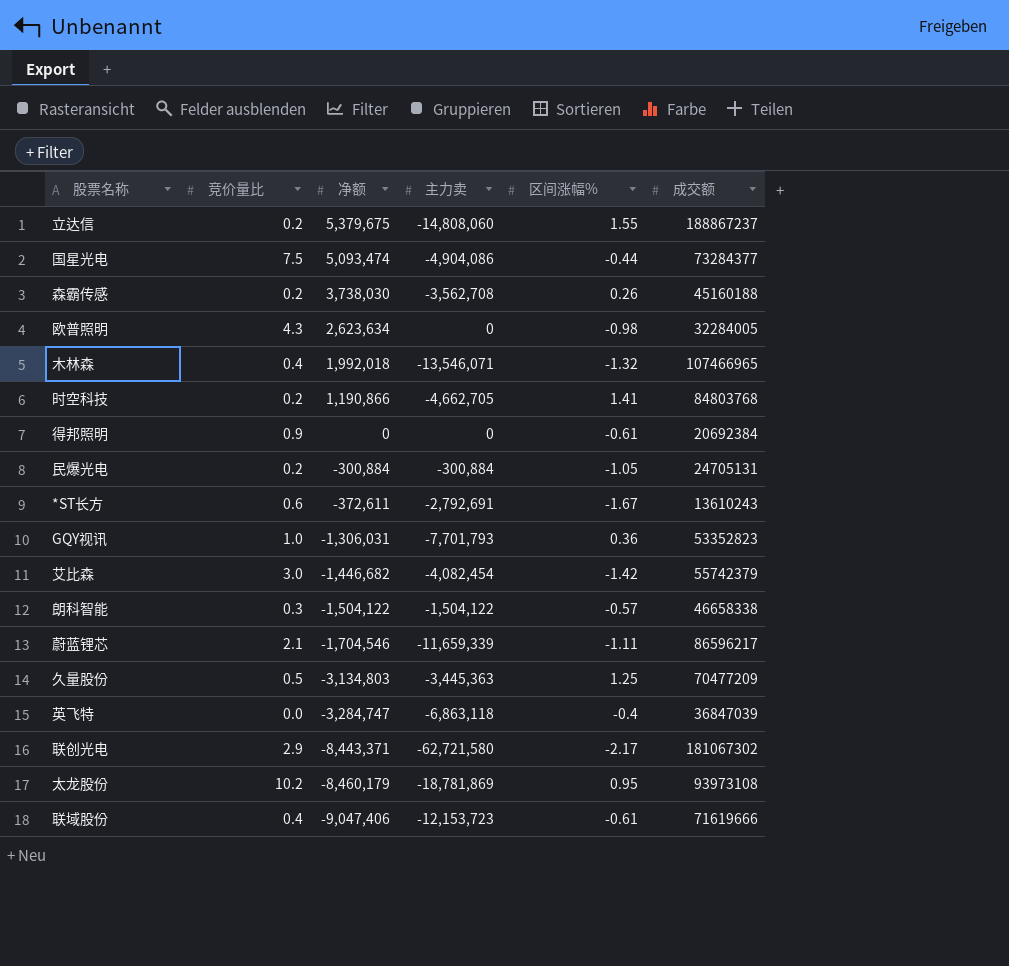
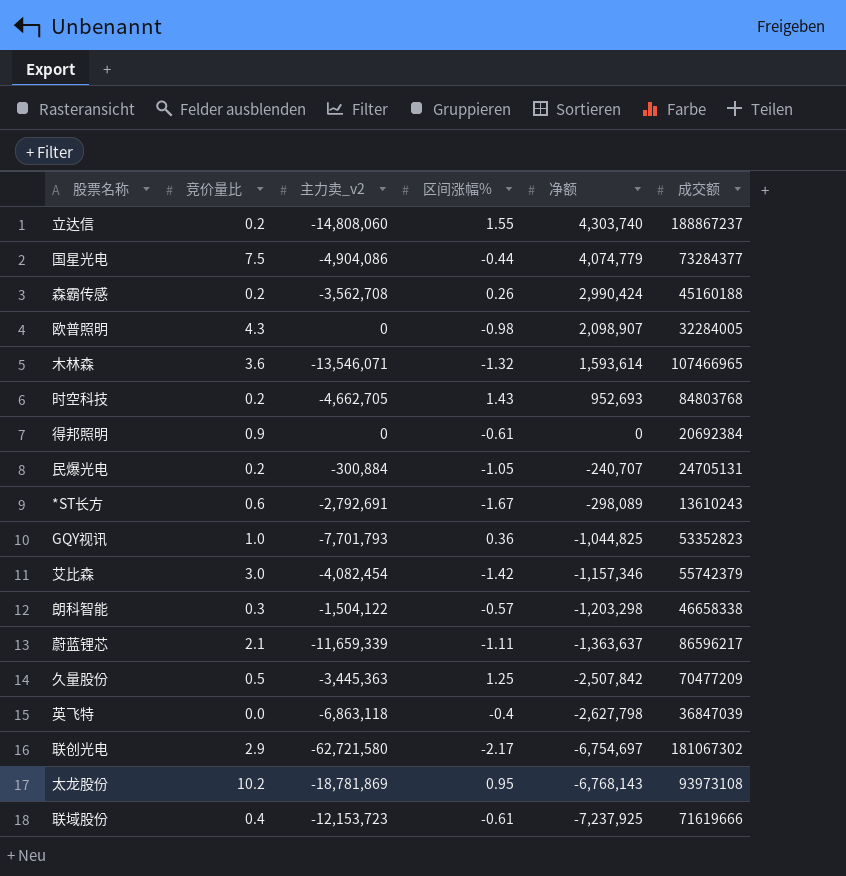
column name: 主力卖 -> 主力卖_v2
column 净额 | position: 3 -> 5
立达信 | 净额: 5,379,675 -> 4,303,740
国星光电 | 净额: 5,093,474 -> 4,074,779
森霸传感 | 净额: 3,738,030 -> 2,990,424
欧普照明 | 净额: 2,623,634 -> 2,098,907
木林森 | 竞价量比: 0.4 -> 3.6
木林森 | 净额: 1,992,018 -> 1,593,614
时空科技 | 区间涨幅%: 1.41 -> 1.43
时空科技 | 净额: 1,190,866 -> 952,693
民爆光电 | 净额: -300,884 -> -240,707
*ST长方 | 净额: -372,611 -> -298,089
GQY视讯 | 净额: -1,306,031 -> -1,044,825
艾比森 | 净额: -1,446,682 -> -1,157,346
朗科智能 | 净额: -1,504,122 -> -1,203,298
蔚蓝锂芯 | 净额: -1,704,546 -> -1,363,637
久量股份 | 净额: -3,134,803 -> -2,507,842
英飞特 | 净额: -3,284,747 -> -2,627,798
联创光电 | 净额: -8,443,371 -> -6,754,697
太龙股份 | 净额: -8,460,179 -> -6,768,143
联域股份 | 净额: -9,047,406 -> -7,237,925

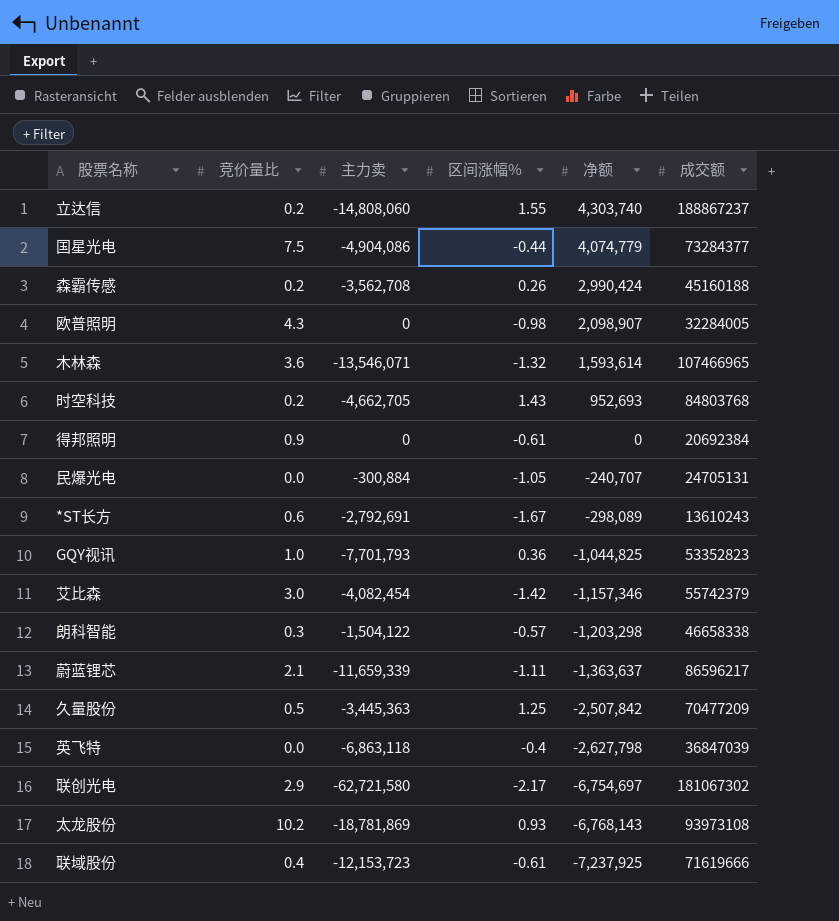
column name: 主力卖_v2 -> 主力卖
民爆光电 | 竞价量比: 0.2 -> 0.0
太龙股份 | 区间涨幅%: 0.95 -> 0.93

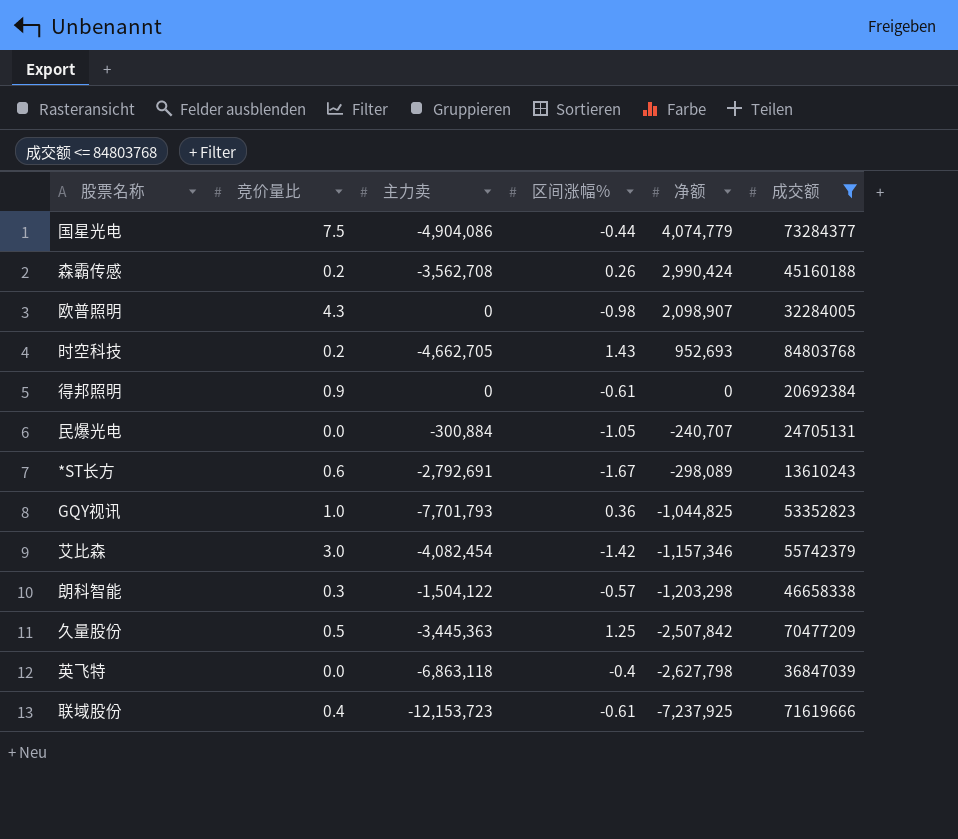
filter: none -> 成交额 <= 84803768

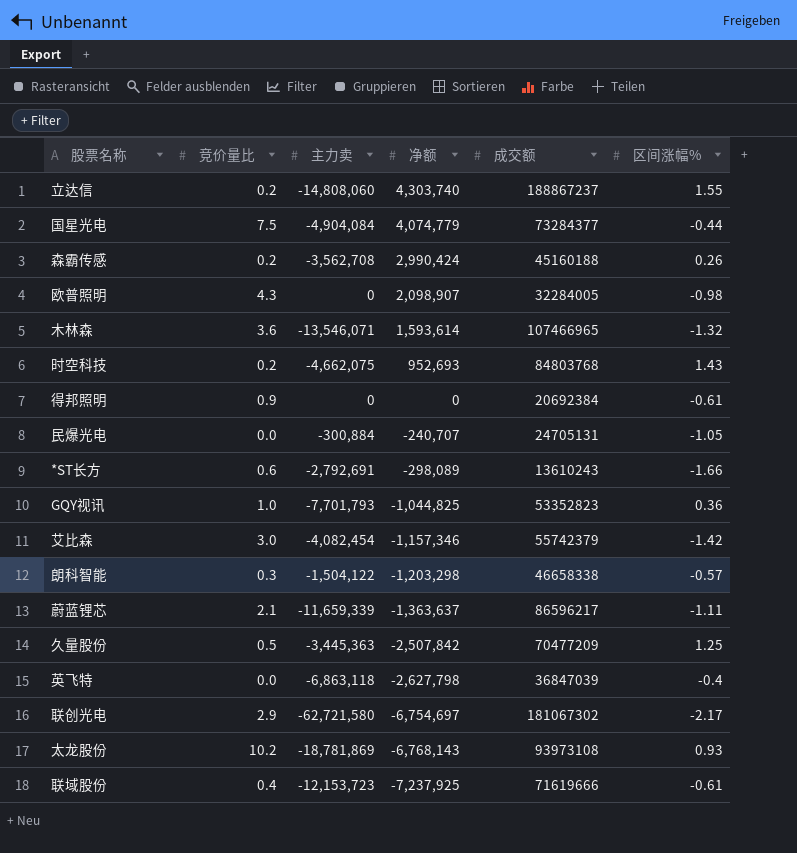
filter: 成交额 <= 84803768 -> none
column 区间涨幅% | position: 4 -> 6
国星光电 | 主力卖: -4,904,086 -> -4,904,084
时空科技 | 主力卖: -4,662,705 -> -4,662,075
*ST长方 | 区间涨幅%: -1.67 -> -1.66

